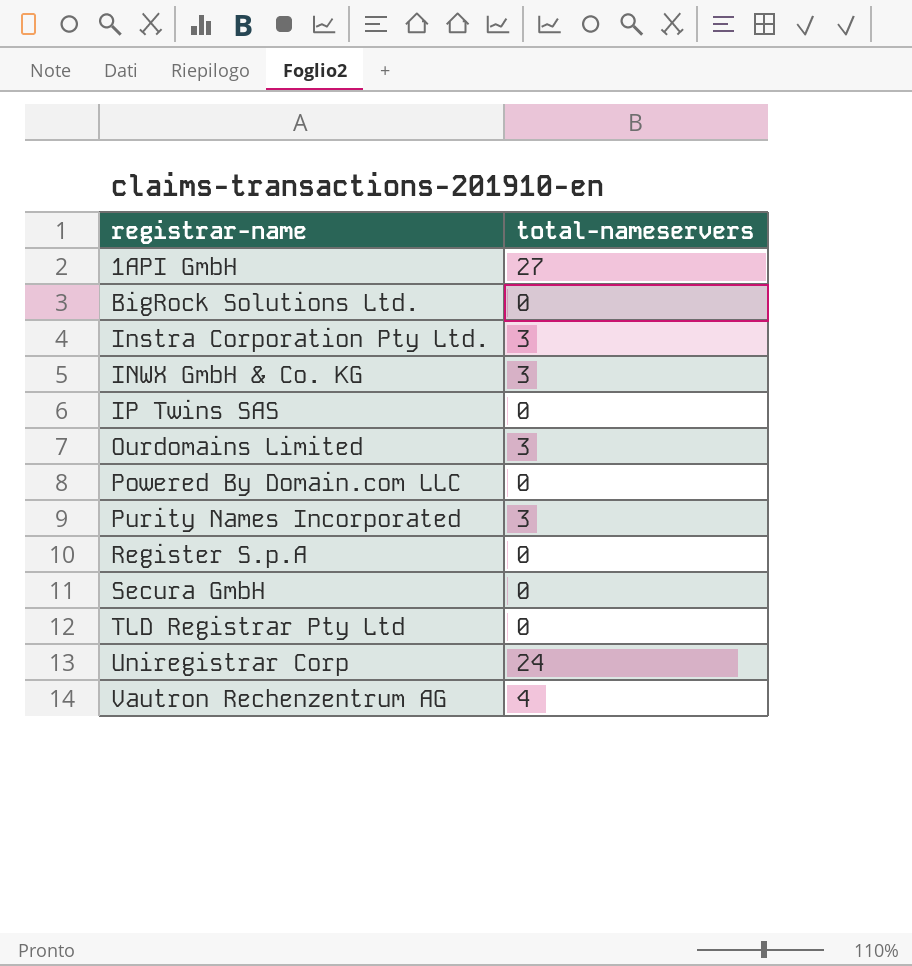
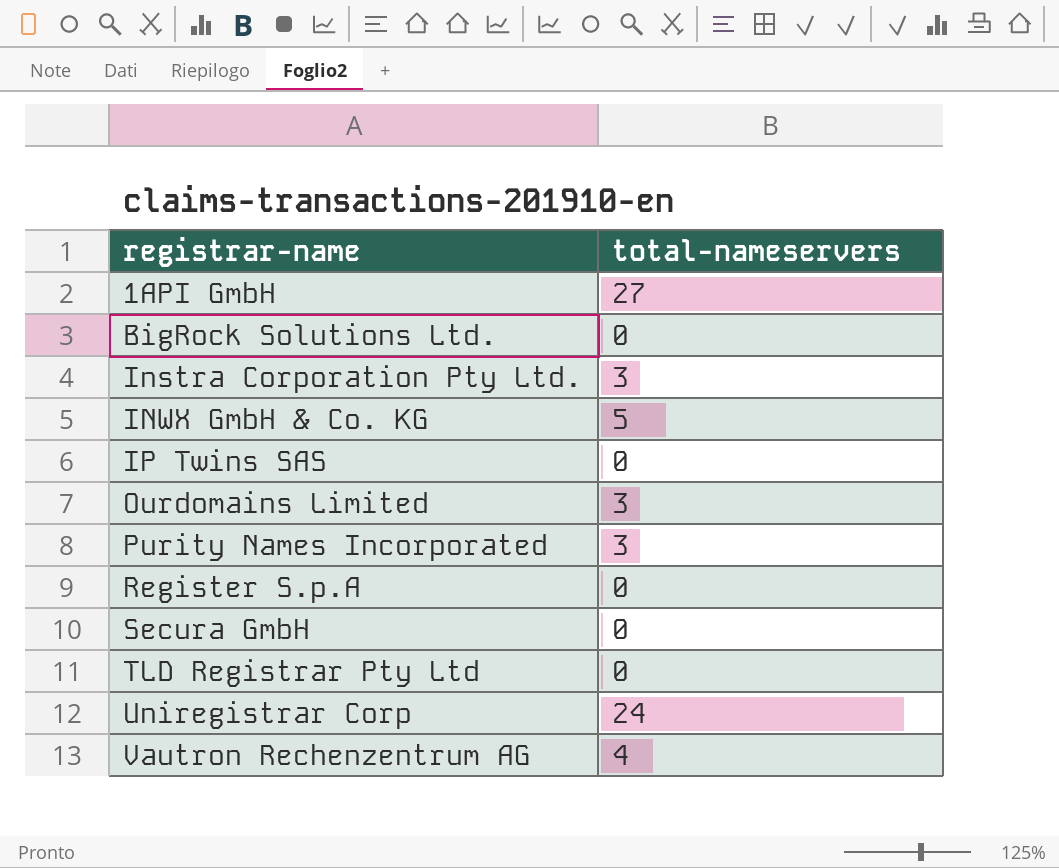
row Powered By Domain.com LLC: 0 -> none
INWX GmbH & Co. KG | total-nameservers: 3 -> 5

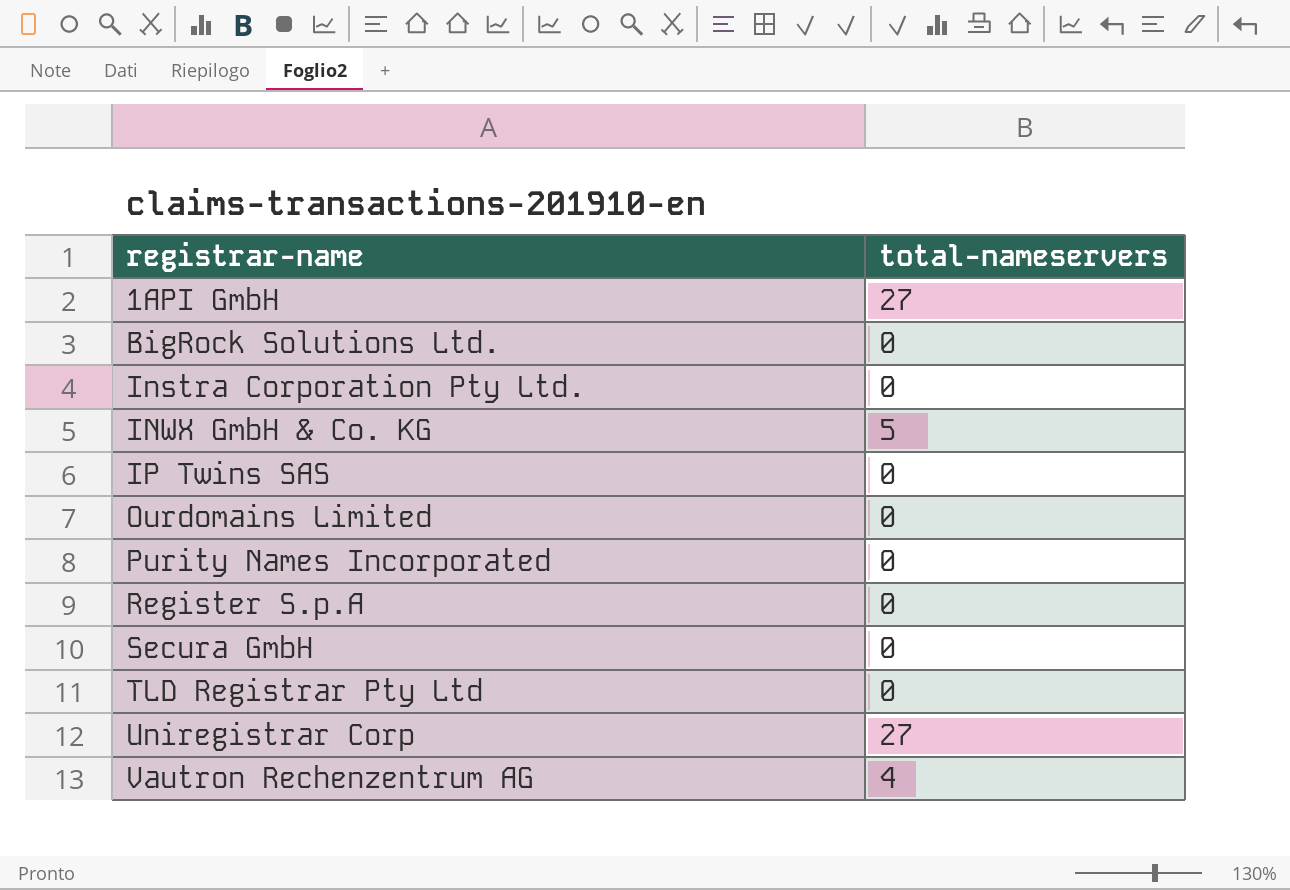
Instra Corporation Pty Ltd. | total-nameservers: 3 -> 0
Ourdomains Limited | total-nameservers: 3 -> 0
Purity Names Incorporated | total-nameservers: 3 -> 0
Uniregistrar Corp | total-nameservers: 24 -> 27

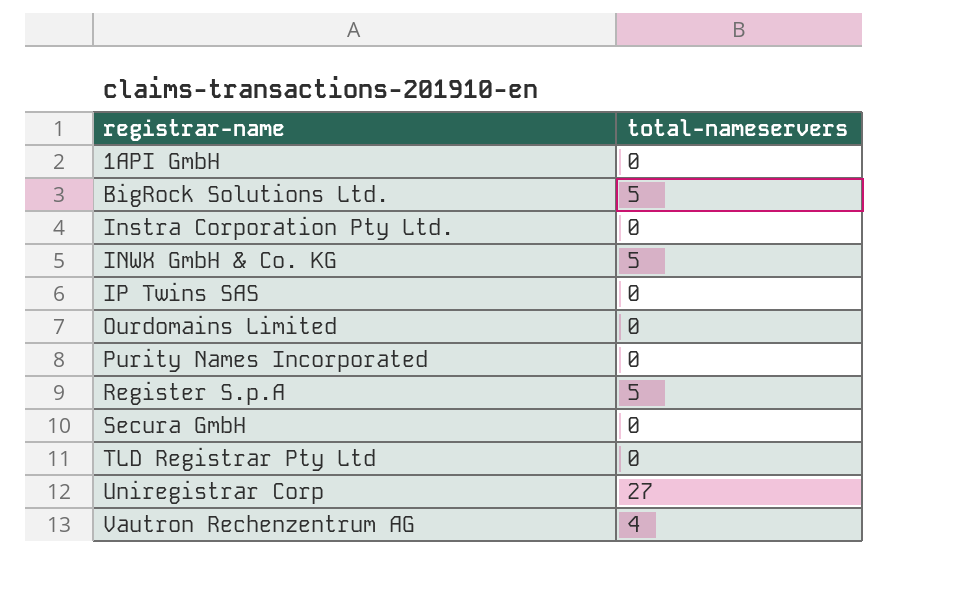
1API GmbH | total-nameservers: 27 -> 0
BigRock Solutions Ltd. | total-nameservers: 0 -> 5
Register S.p.A | total-nameservers: 0 -> 5

